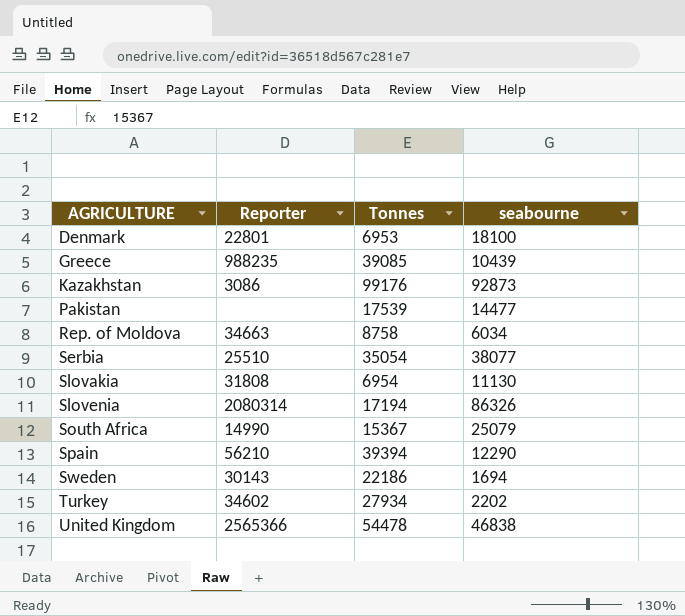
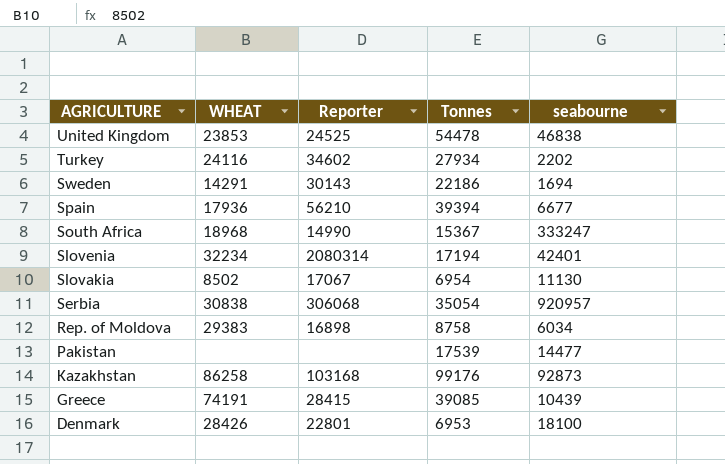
row order: AGRICULTURE ascending -> AGRICULTURE descending
column WHEAT | position: none -> 2
United Kingdom | Reporter: 2565366 -> 24525
Spain | seabourne: 12290 -> 6677
South Africa | seabourne: 25079 -> 333247
Slovenia | seabourne: 86326 -> 42401
Slovakia | Reporter: 31808 -> 17067
Serbia | Reporter: 25510 -> 306068
Serbia | seabourne: 38077 -> 920957
Rep. of Moldova | Reporter: 34663 -> 16898
Kazakhstan | Reporter: 3086 -> 103168
Greece | Reporter: 988235 -> 28415

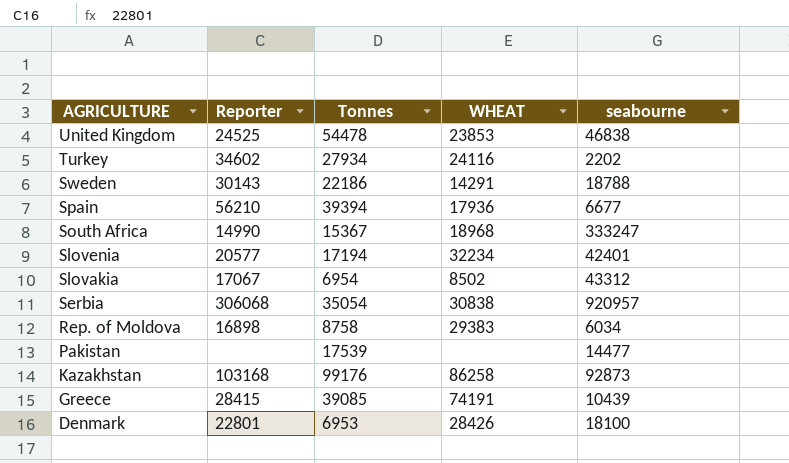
column WHEAT | position: 2 -> 4
Sweden | seabourne: 1694 -> 18788
Slovenia | Reporter: 2080314 -> 20577
Slovakia | seabourne: 11130 -> 43312

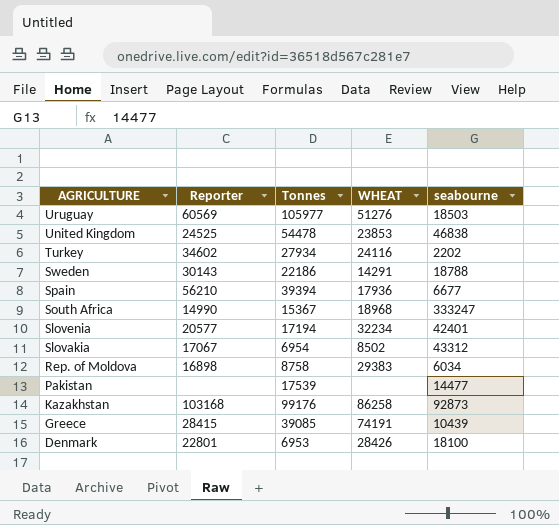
row Serbia: 306068 | 35054 | 30838 | 920957 -> none
row Uruguay: none -> 60569 | 105977 | 51276 | 18503

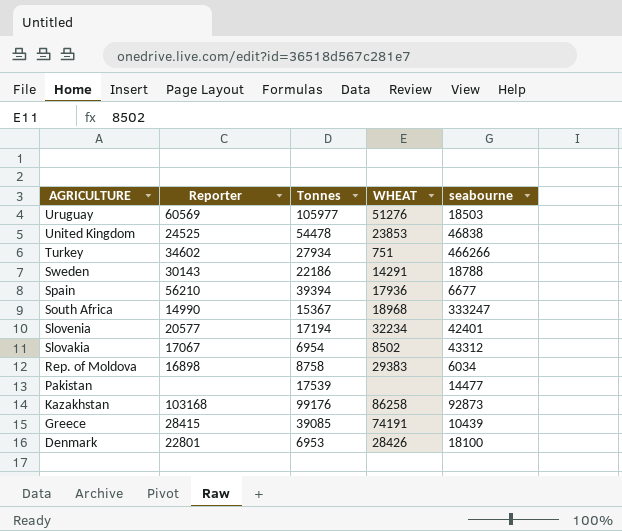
Turkey | WHEAT: 24116 -> 751
Turkey | seabourne: 2202 -> 466266

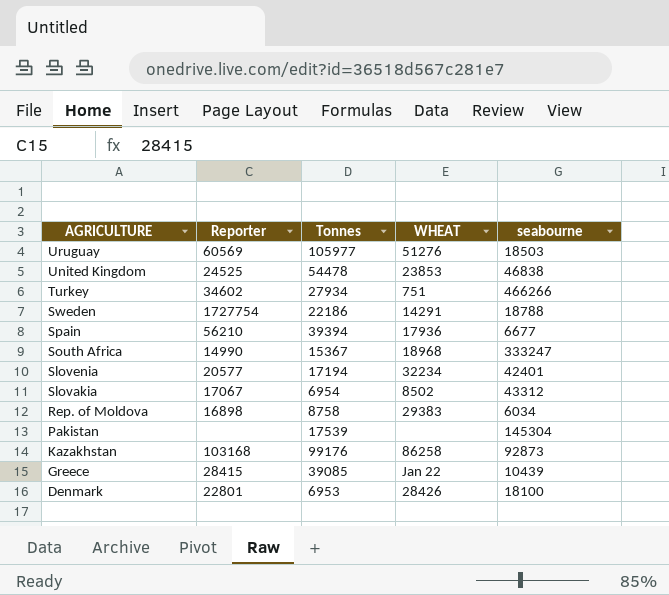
Sweden | Reporter: 30143 -> 1727754
Pakistan | seabourne: 14477 -> 145304
Greece | WHEAT: 74191 -> Jan 22

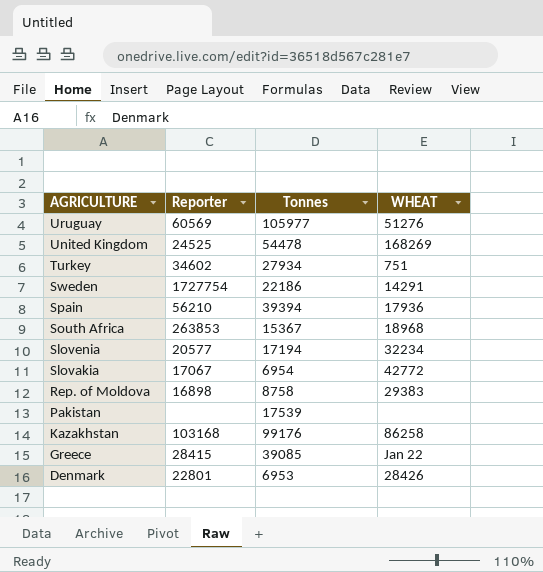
column seabourne | position: 5 -> none
United Kingdom | WHEAT: 23853 -> 168269
South Africa | Reporter: 14990 -> 263853
Slovakia | WHEAT: 8502 -> 42772

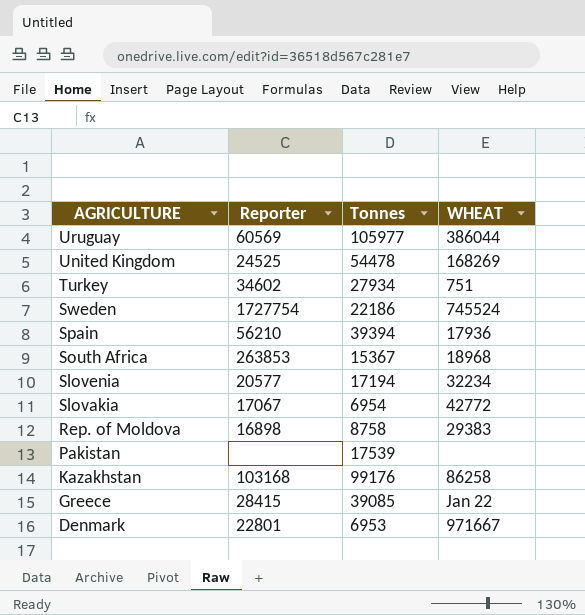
Uruguay | WHEAT: 51276 -> 386044
Sweden | WHEAT: 14291 -> 745524
Denmark | WHEAT: 28426 -> 971667

